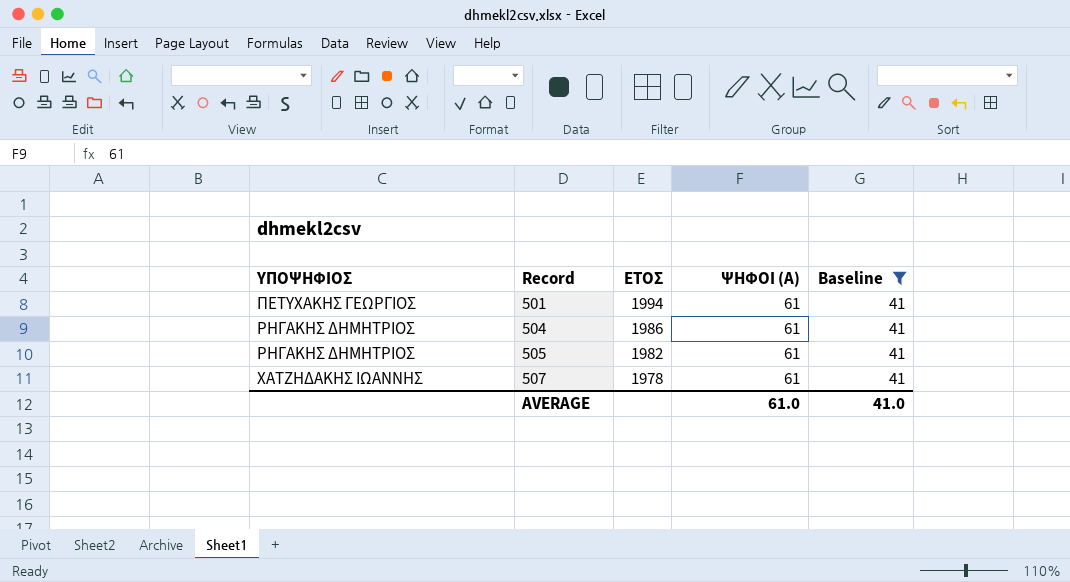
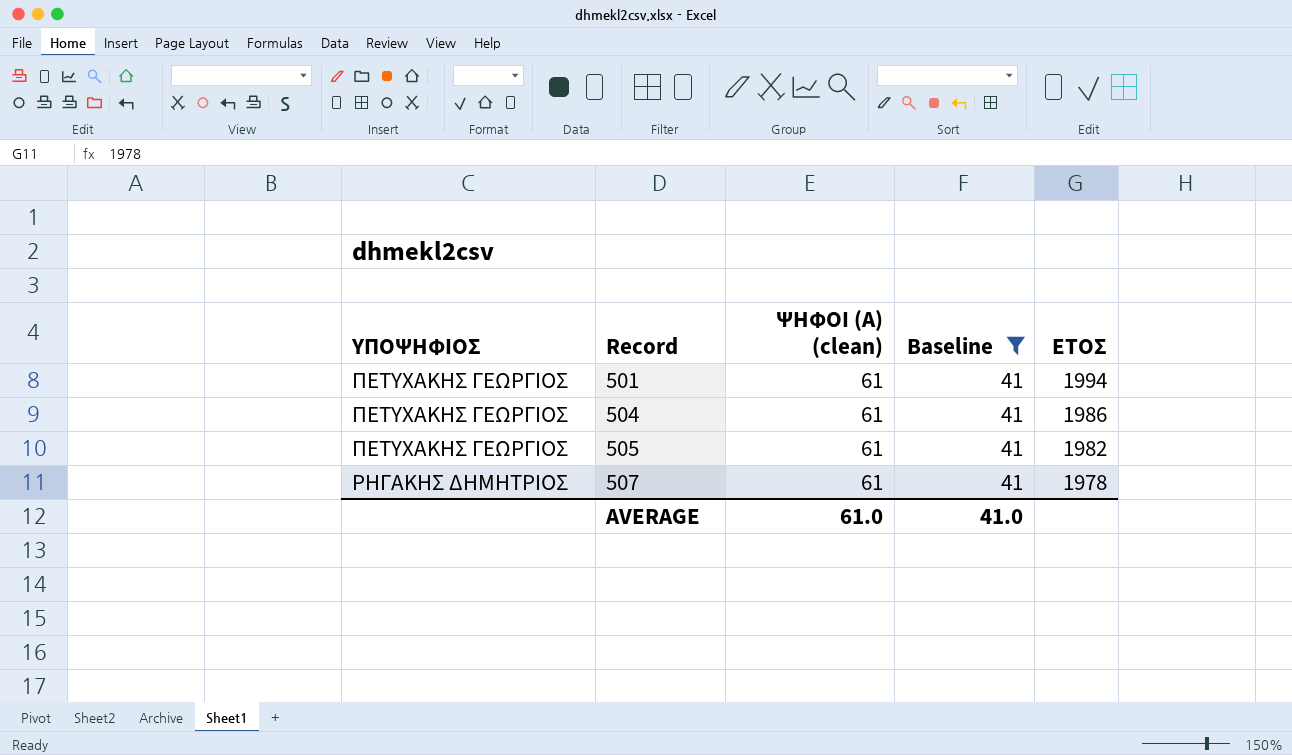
column name: ΨΗΦΟΙ (Α) -> ΨΗΦΟΙ (Α) (clean)
column ΕΤΟΣ | position: 3 -> 5
504 | ΥΠΟΨΗΦΙΟΣ: ΡΗΓΑΚΗΣ ΔΗΜΗΤΡΙΟΣ -> ΠΕΤΥΧΑΚΗΣ ΓΕΩΡΓΙΟΣ
505 | ΥΠΟΨΗΦΙΟΣ: ΡΗΓΑΚΗΣ ΔΗΜΗΤΡΙΟΣ -> ΠΕΤΥΧΑΚΗΣ ΓΕΩΡΓΙΟΣ
507 | ΥΠΟΨΗΦΙΟΣ: ΧΑΤΖΗΔΑΚΗΣ ΙΩΑΝΝΗΣ -> ΡΗΓΑΚΗΣ ΔΗΜΗΤΡΙΟΣ

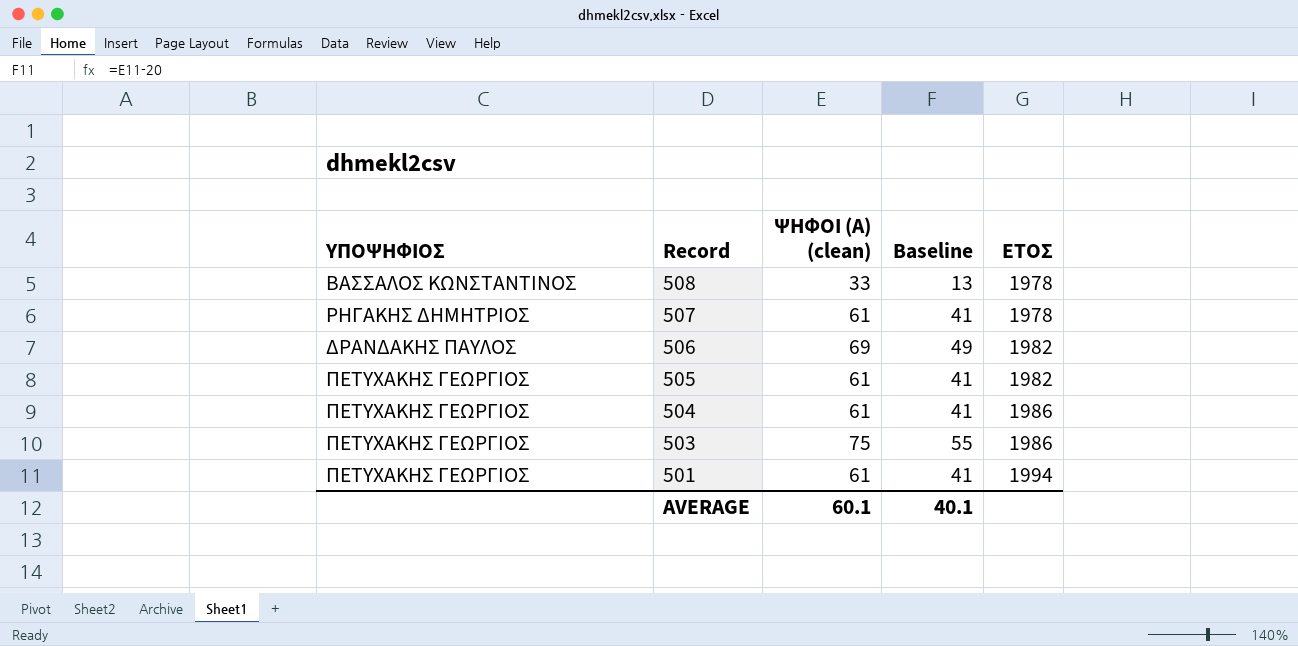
filter: Baseline = 41 -> none
row order: ΥΠΟΨΗΦΙΟΣ ascending -> Record descending
AVERAGE | ΨΗΦΟΙ (Α) (clean): 61.0 -> 60.1
AVERAGE | Baseline: 41.0 -> 40.1

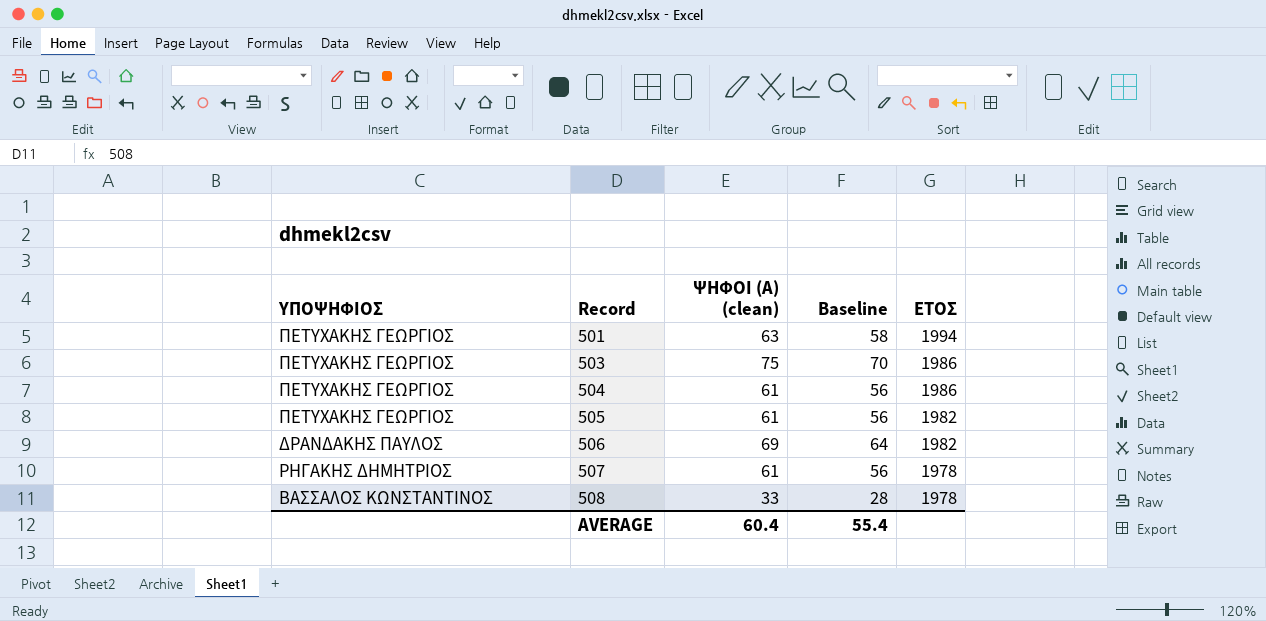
row order: Record descending -> Record ascending
column Baseline | formula: [ΨΗΦΟΙ (Α) (clean)] - 20 -> [ΨΗΦΟΙ (Α) (clean)] - 5
501 | ΨΗΦΟΙ (Α) (clean): 61 -> 63
AVERAGE | ΨΗΦΟΙ (Α) (clean): 60.1 -> 60.4
AVERAGE | Baseline: 40.1 -> 55.4

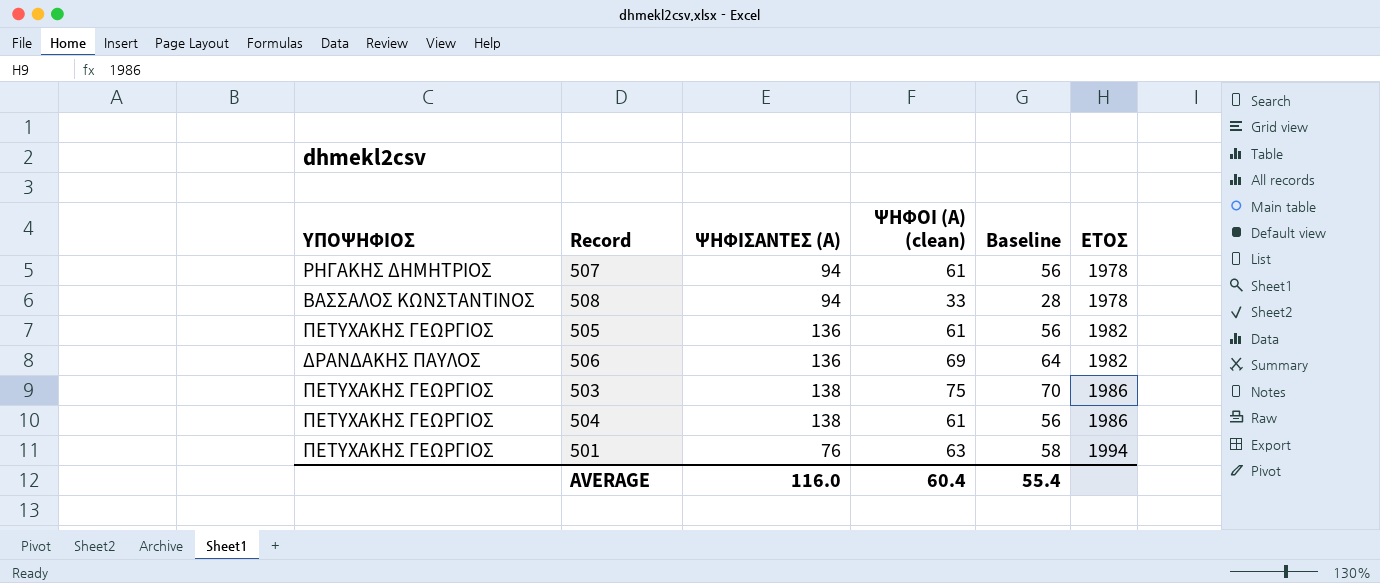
row order: Record ascending -> ΕΤΟΣ ascending
column ΨΗΦΙΣΑΝΤΕΣ (Α) | position: none -> 3

